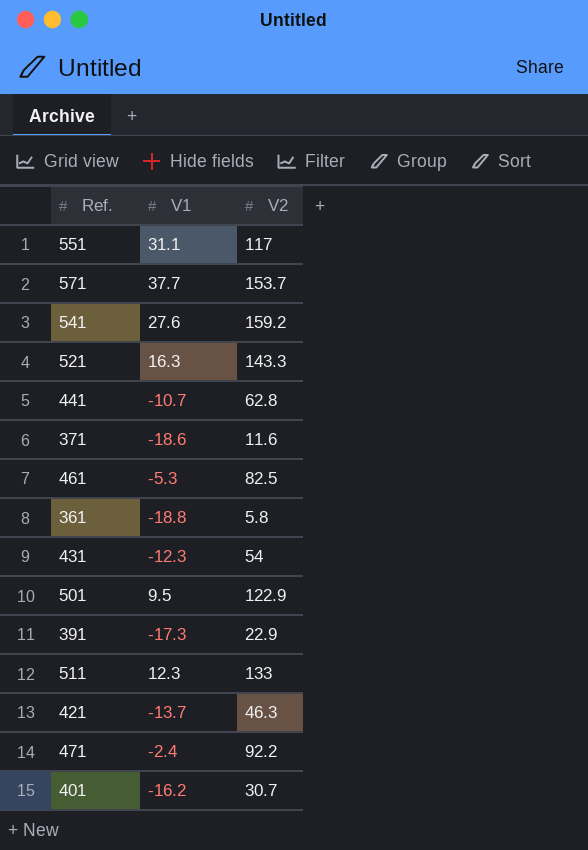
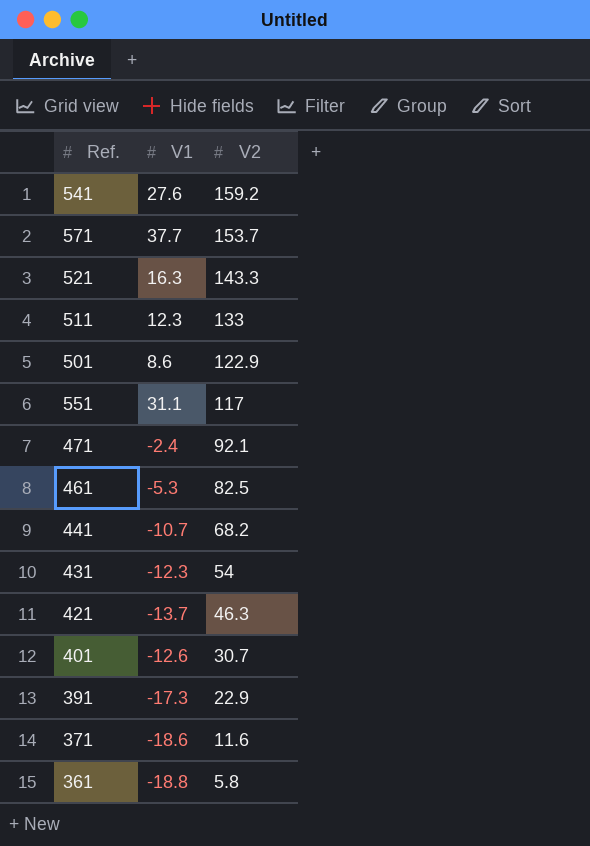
row order: none -> V2 descending
501 | V1: 9.5 -> 8.6
471 | V2: 92.2 -> 92.1
441 | V2: 62.8 -> 68.2
401 | V1: -16.2 -> -12.6

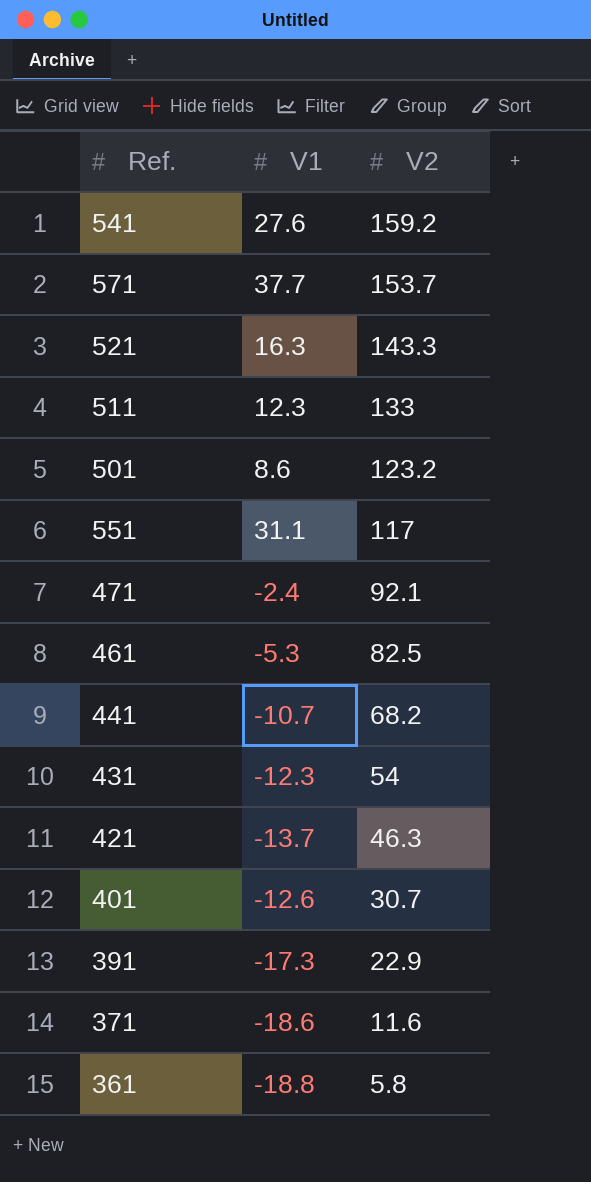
501 | V2: 122.9 -> 123.2

